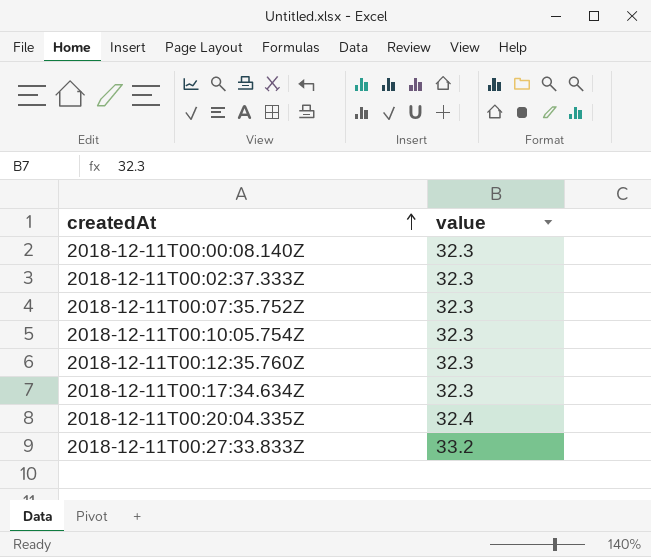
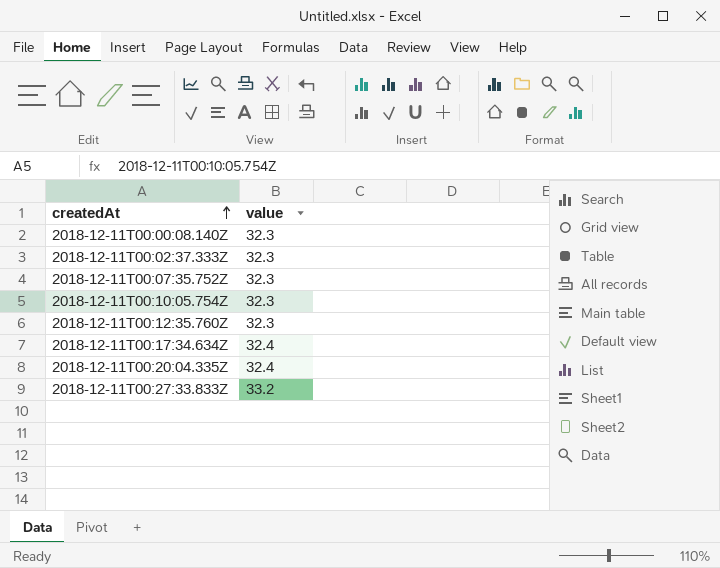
2018-12-11T00:17:34.634Z | value: 32.3 -> 32.4

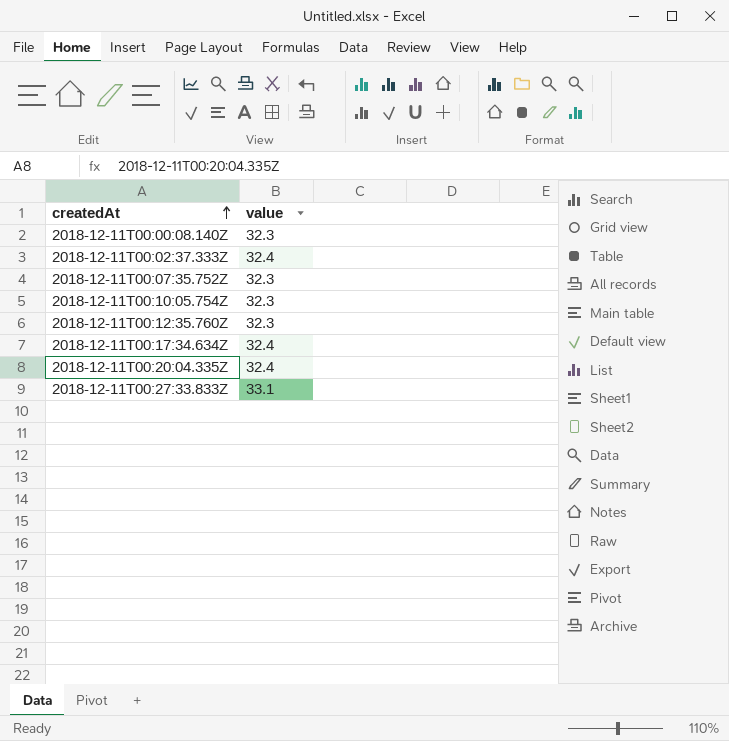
2018-12-11T00:02:37.333Z | value: 32.3 -> 32.4
2018-12-11T00:27:33.833Z | value: 33.2 -> 33.1

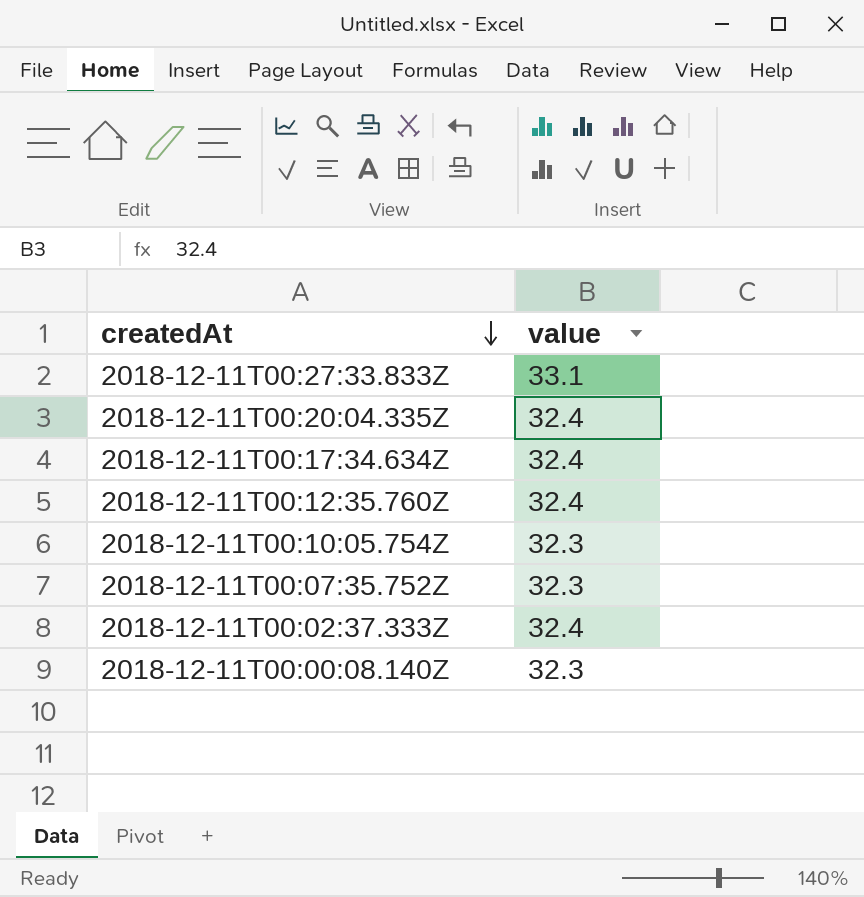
row order: createdAt ascending -> createdAt descending
2018-12-11T00:12:35.760Z | value: 32.3 -> 32.4

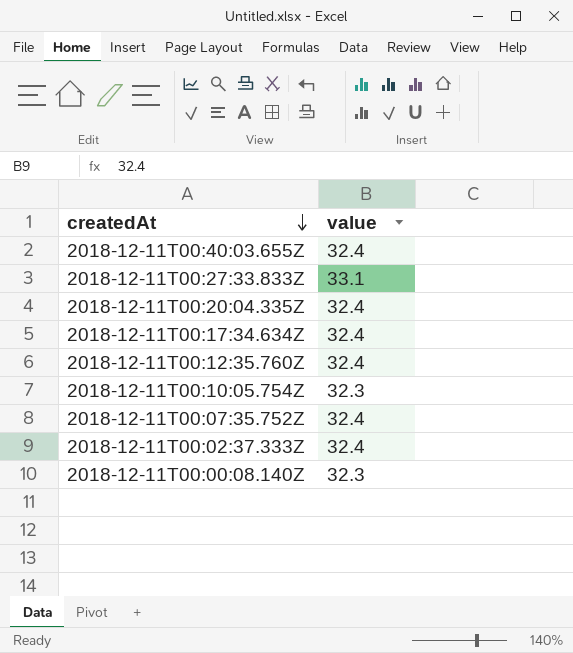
row 2018-12-11T00:40:03.655Z: none -> 32.4
2018-12-11T00:07:35.752Z | value: 32.3 -> 32.4

